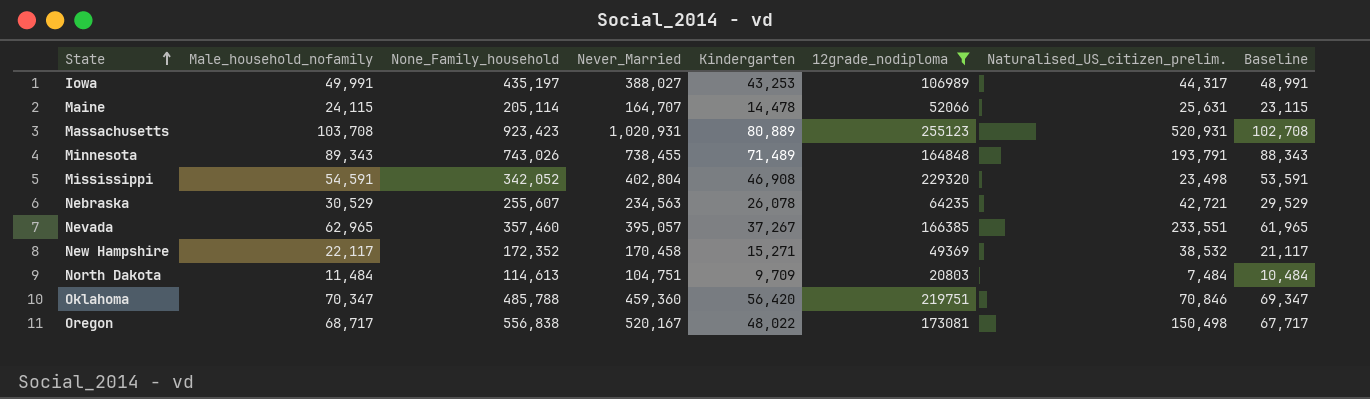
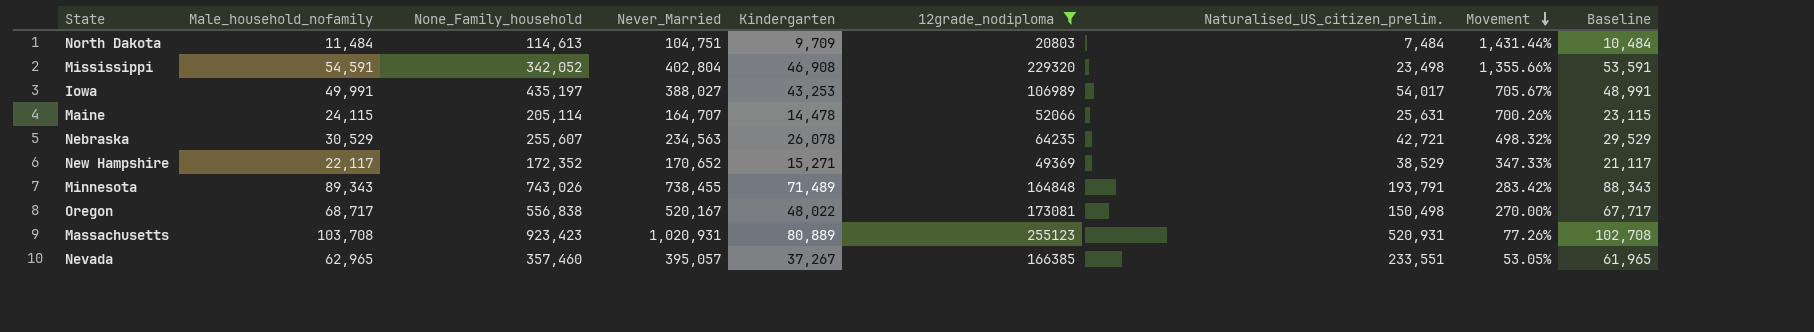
row order: State ascending -> Movement descending
column Movement | formula: none -> ([None_Family_household] - [Naturalised_US_citizen_prelim.]) / [Naturalised_US_citizen_prelim.]
row Oklahoma: 70,347 | 485,788 | 459,360 | 56,420 | 219751 | 70,846 | 69,347 -> none
Iowa | Naturalised_US_citizen_prelim.: 44,317 -> 54,017
New Hampshire | Never_Married: 170,458 -> 170,652
New Hampshire | Naturalised_US_citizen_prelim.: 38,532 -> 38,529

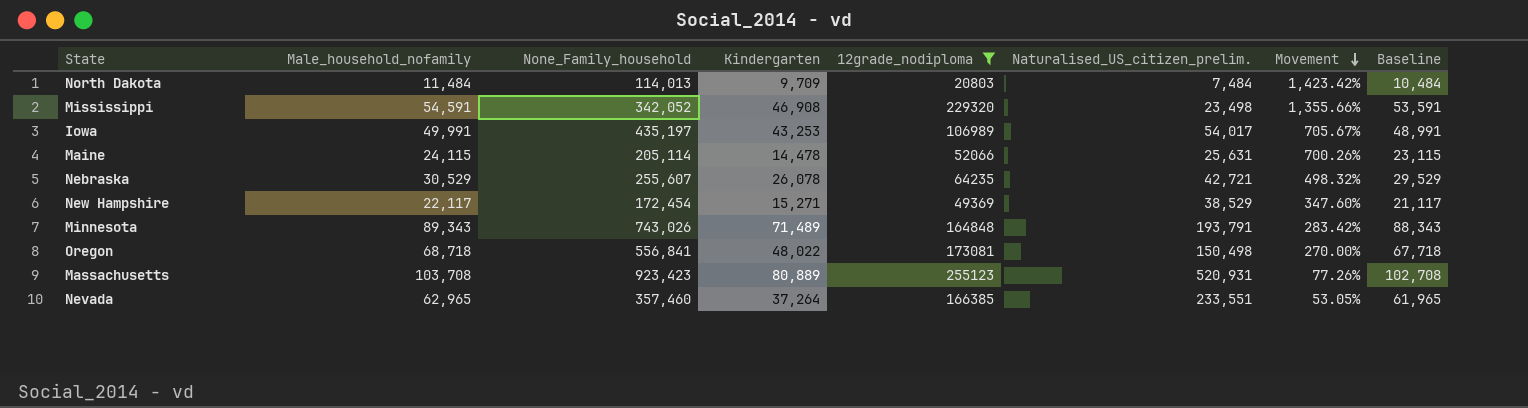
column Never_Married | position: 4 -> none
North Dakota | None_Family_household: 114,613 -> 114,013
North Dakota | Movement: 1,431.44% -> 1,423.42%
New Hampshire | None_Family_household: 172,352 -> 172,454
New Hampshire | Movement: 347.33% -> 347.60%
Oregon | Male_household_nofamily: 68,717 -> 68,718
Oregon | None_Family_household: 556,838 -> 556,841
Oregon | Baseline: 67,717 -> 67,718
Nevada | Kindergarten: 37,267 -> 37,264

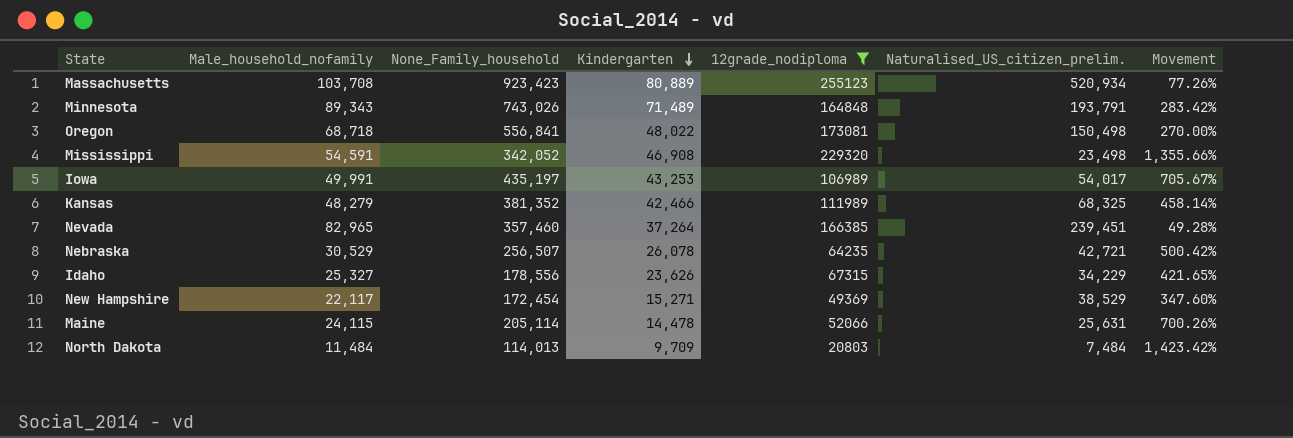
row order: Movement descending -> Kindergarten descending
column Baseline | formula: [Male_household_nofamily] - 1000 -> none
Massachusetts | Naturalised_US_citizen_prelim.: 520,931 -> 520,934
row Kansas: none -> 48,279 | 381,352 | 42,466 | 111989 | 68,325 | 458.14%
Nevada | Male_household_nofamily: 62,965 -> 82,965
Nevada | Naturalised_US_citizen_prelim.: 233,551 -> 239,451
Nevada | Movement: 53.05% -> 49.28%
Nebraska | None_Family_household: 255,607 -> 256,507
Nebraska | Movement: 498.32% -> 500.42%
row Idaho: none -> 25,327 | 178,556 | 23,626 | 67315 | 34,229 | 421.65%

